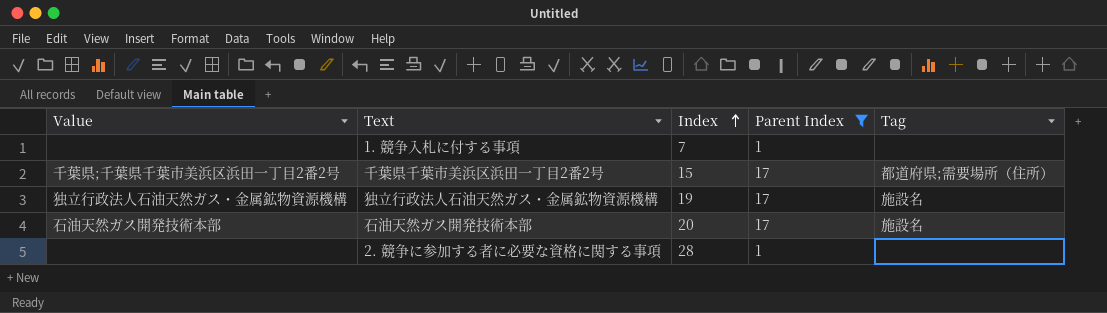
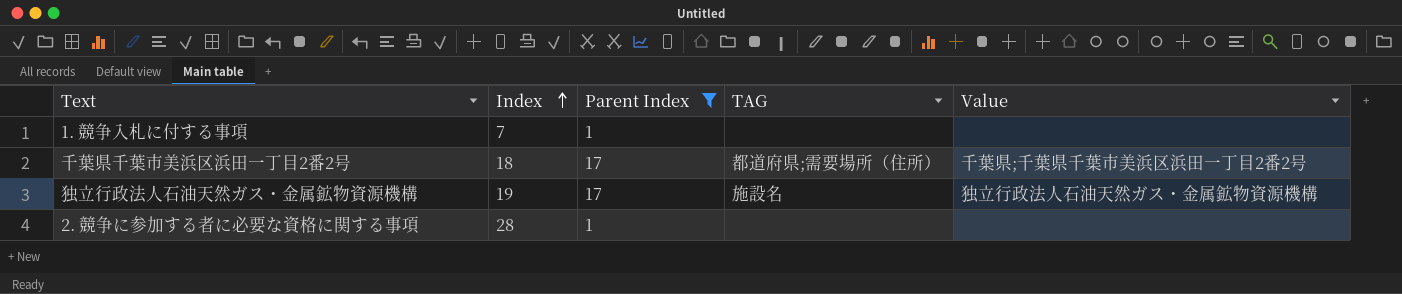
column name: Tag -> TAG
column Value | position: 1 -> 5
row 石油天然ガス開発技術本部: 石油天然ガス開発技術本部 | 20 | 17 | 施設名 -> none
千葉県千葉市美浜区浜田一丁目2番2号 | Index: 15 -> 18

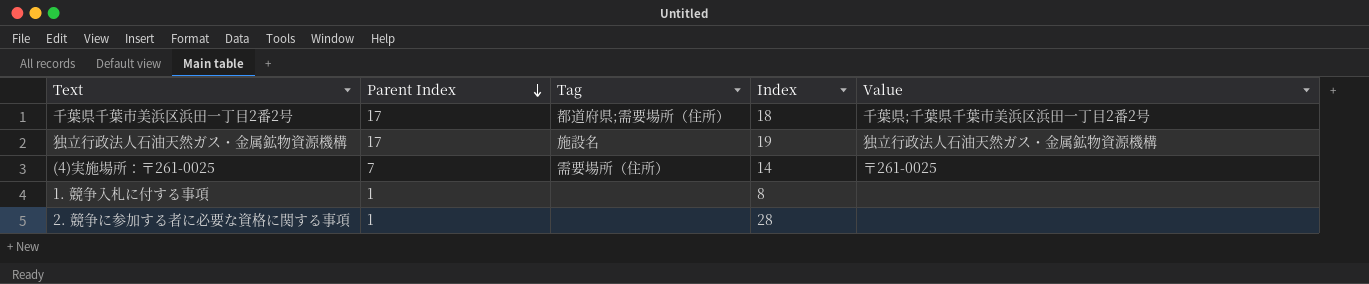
filter: Parent Index != 7 -> none
row order: Index ascending -> Parent Index descending
column name: TAG -> Tag
column Index | position: 2 -> 4
1. 競争入札に付する事項 | Index: 7 -> 8

